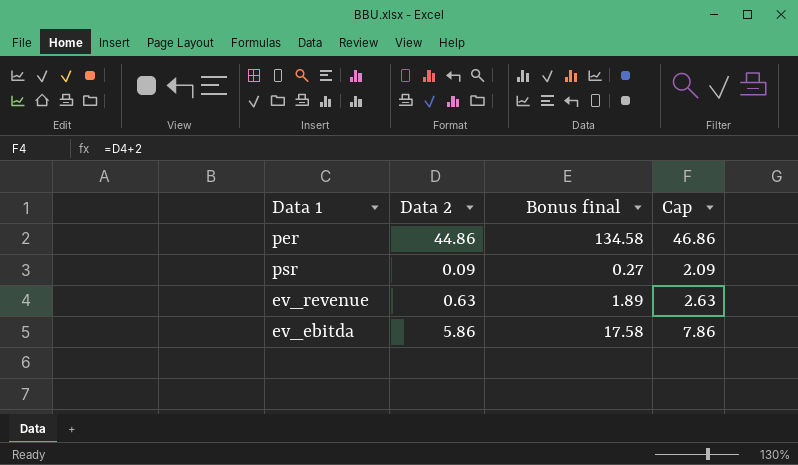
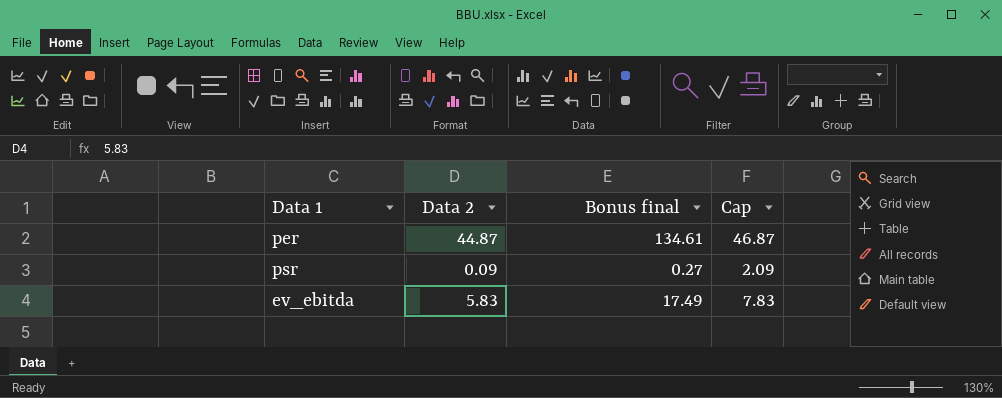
row ev_revenue: 0.63 | 1.89 | 2.63 -> none
per | Data 2: 44.86 -> 44.87
per | Bonus final: 134.58 -> 134.61
per | Cap: 46.86 -> 46.87
ev_ebitda | Data 2: 5.86 -> 5.83
ev_ebitda | Bonus final: 17.58 -> 17.49
ev_ebitda | Cap: 7.86 -> 7.83

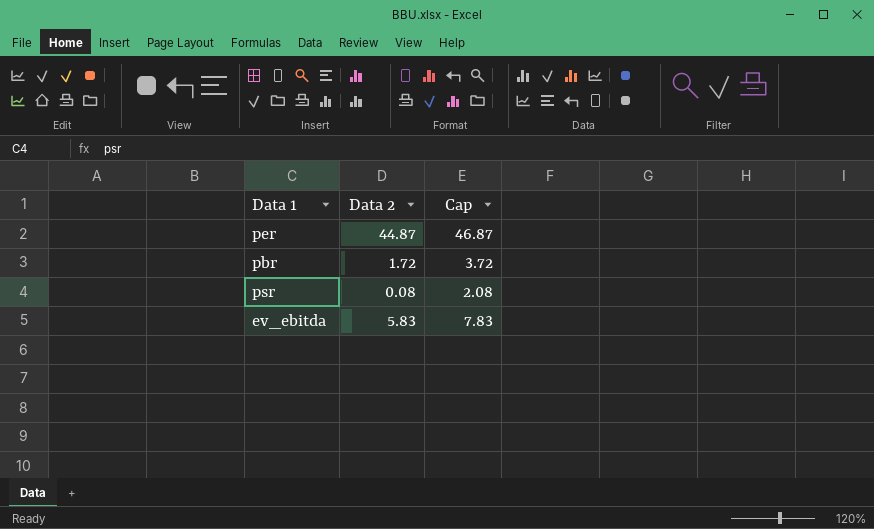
column Bonus final | formula: [Data 2] * 3 -> none
row pbr: none -> 1.72 | 3.72
psr | Data 2: 0.09 -> 0.08
psr | Cap: 2.09 -> 2.08

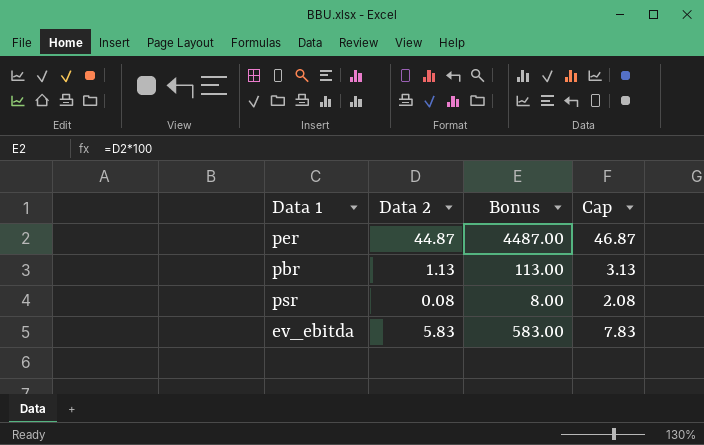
column Bonus | formula: none -> [Data 2] * 100
pbr | Data 2: 1.72 -> 1.13
pbr | Cap: 3.72 -> 3.13

